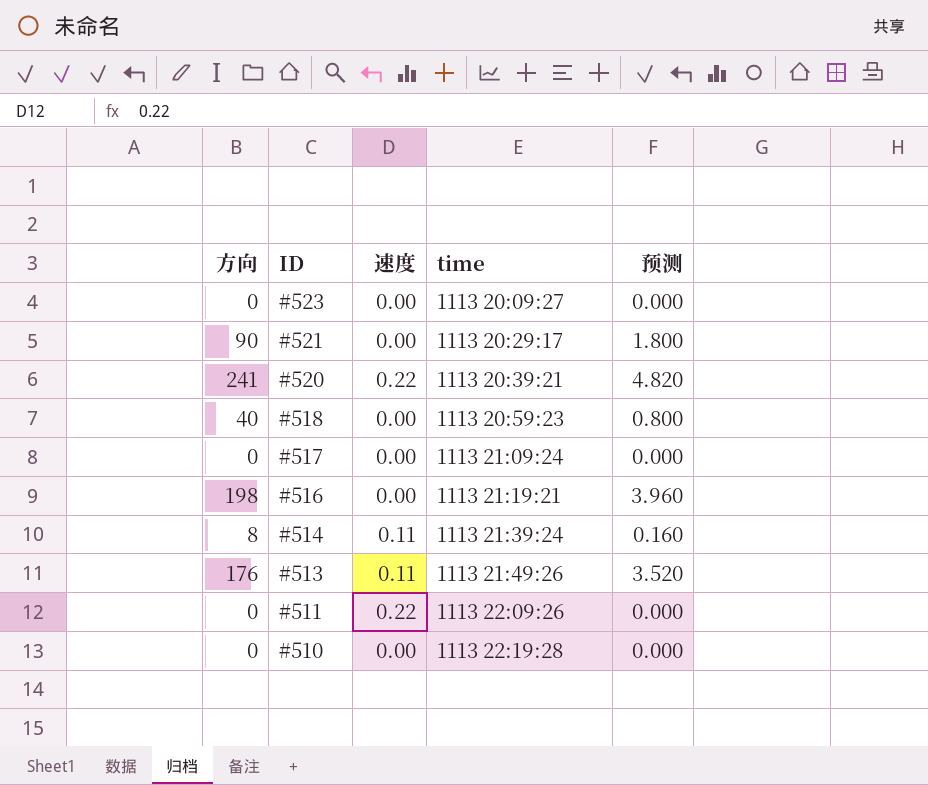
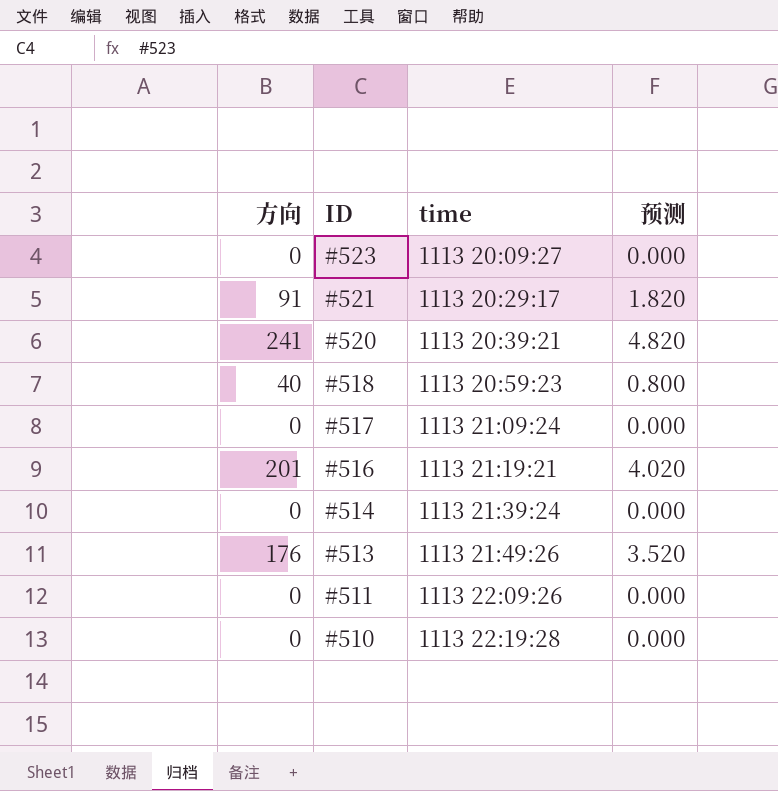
column 速度 | position: 3 -> none
#521 | 方向: 90 -> 91
#521 | 预测: 1.800 -> 1.820
#516 | 方向: 198 -> 201
#516 | 预测: 3.960 -> 4.020
#514 | 方向: 8 -> 0
#514 | 预测: 0.160 -> 0.000

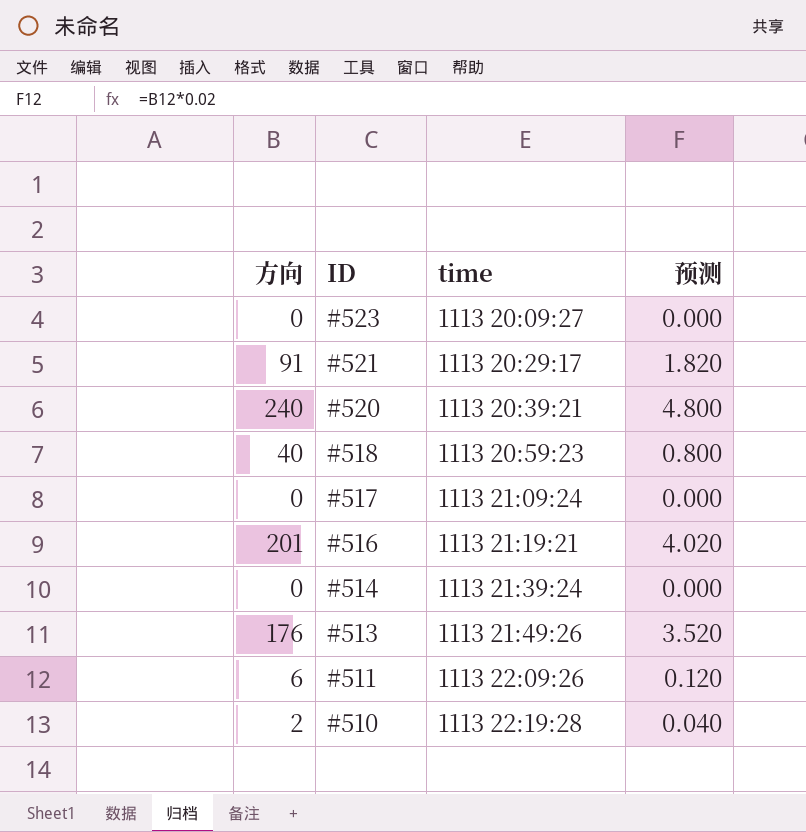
#520 | 方向: 241 -> 240
#520 | 预测: 4.820 -> 4.800
#511 | 方向: 0 -> 6
#511 | 预测: 0.000 -> 0.120
#510 | 方向: 0 -> 2
#510 | 预测: 0.000 -> 0.040

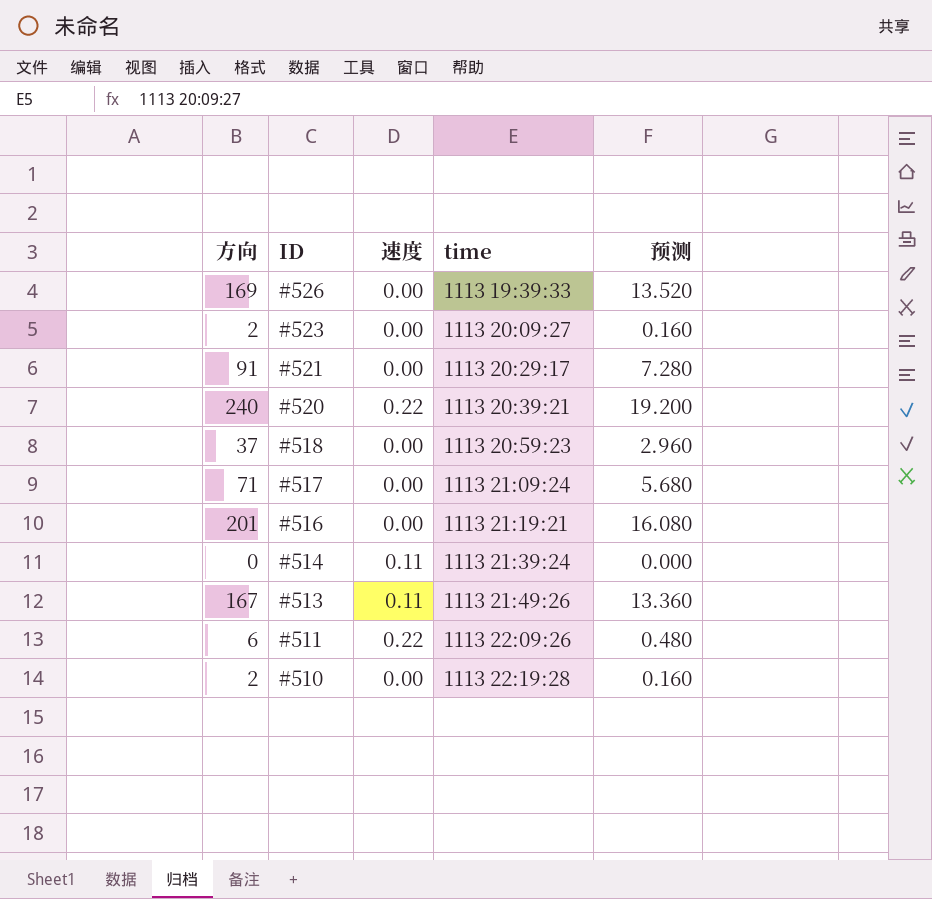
column 速度 | position: none -> 3
column 预测 | formula: [方向] * 0.02 -> [方向] * 0.08
row #526: none -> 169 | 0.00 | 1113 19:39:33 | 13.520
#523 | 方向: 0 -> 2
#518 | 方向: 40 -> 37
#517 | 方向: 0 -> 71
#513 | 方向: 176 -> 167

